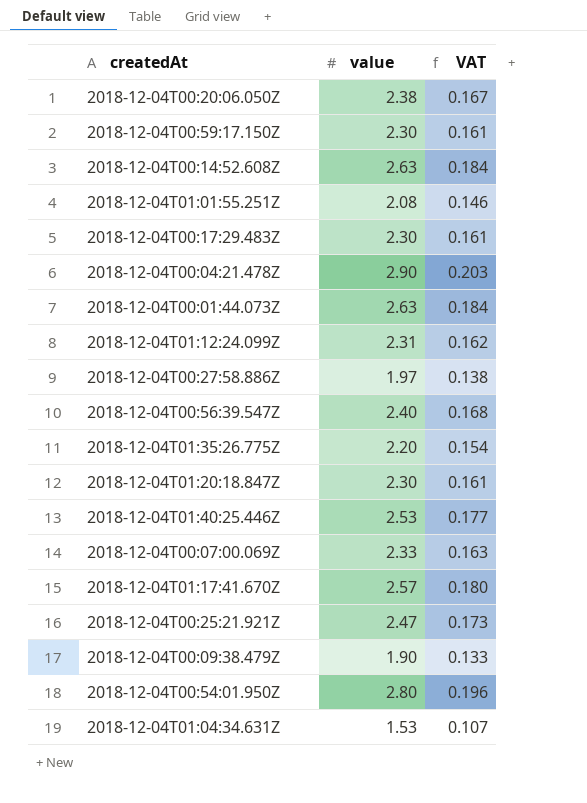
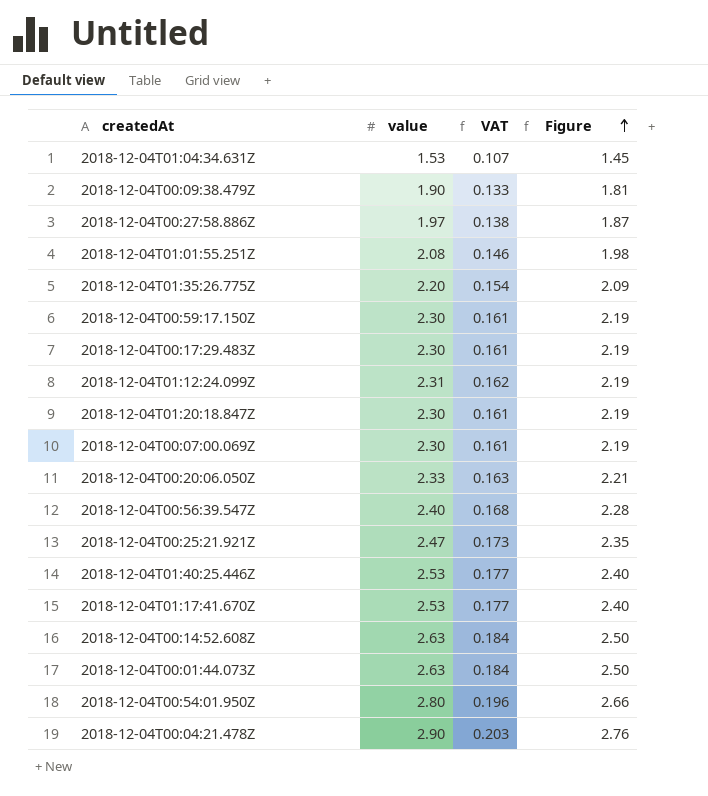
row order: none -> Figure ascending
column Figure | formula: none -> [value] * 0.95
2018-12-04T00:07:00.069Z | value: 2.33 -> 2.30
2018-12-04T00:07:00.069Z | VAT: 0.163 -> 0.161
2018-12-04T00:20:06.050Z | value: 2.38 -> 2.33
2018-12-04T00:20:06.050Z | VAT: 0.167 -> 0.163
2018-12-04T01:17:41.670Z | value: 2.57 -> 2.53
2018-12-04T01:17:41.670Z | VAT: 0.180 -> 0.177

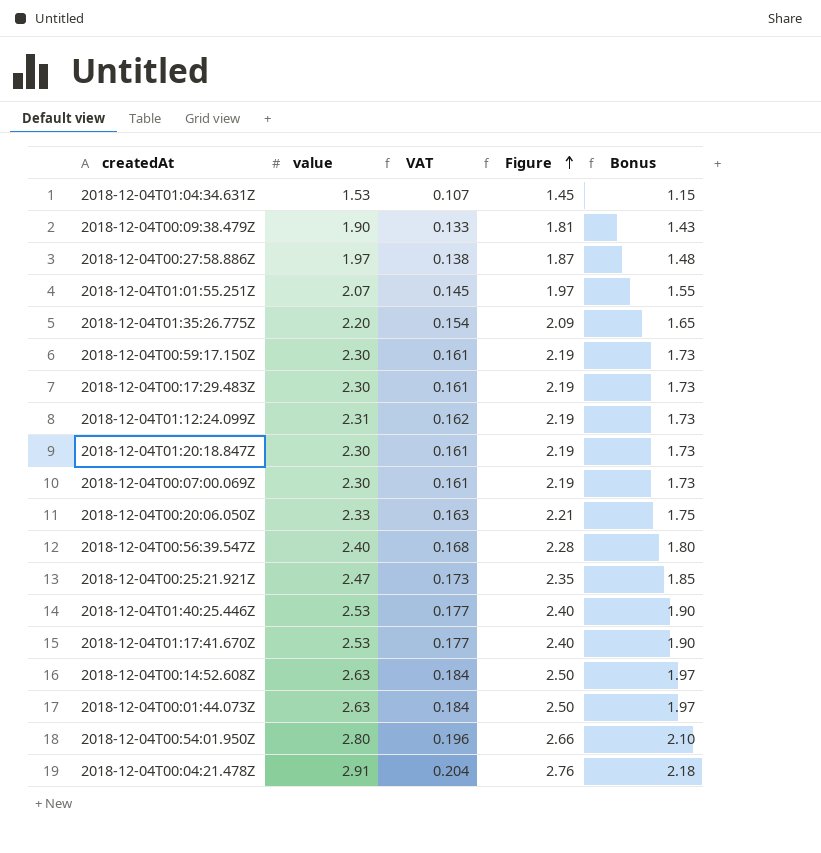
column Bonus | formula: none -> [value] * 0.75
2018-12-04T01:01:55.251Z | value: 2.08 -> 2.07
2018-12-04T01:01:55.251Z | VAT: 0.146 -> 0.145
2018-12-04T01:01:55.251Z | Figure: 1.98 -> 1.97
2018-12-04T00:04:21.478Z | value: 2.90 -> 2.91
2018-12-04T00:04:21.478Z | VAT: 0.203 -> 0.204

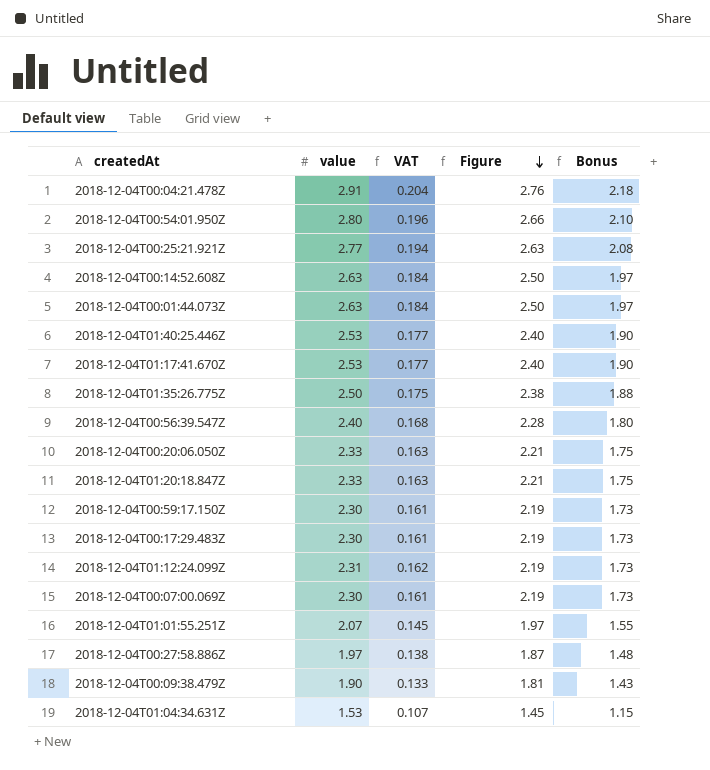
row order: Figure ascending -> Figure descending
2018-12-04T00:25:21.921Z | value: 2.47 -> 2.77
2018-12-04T00:25:21.921Z | VAT: 0.173 -> 0.194
2018-12-04T00:25:21.921Z | Figure: 2.35 -> 2.63
2018-12-04T00:25:21.921Z | Bonus: 1.85 -> 2.08
2018-12-04T01:35:26.775Z | value: 2.20 -> 2.50
2018-12-04T01:35:26.775Z | VAT: 0.154 -> 0.175
2018-12-04T01:35:26.775Z | Figure: 2.09 -> 2.38
2018-12-04T01:35:26.775Z | Bonus: 1.65 -> 1.88
2018-12-04T01:20:18.847Z | value: 2.30 -> 2.33
2018-12-04T01:20:18.847Z | VAT: 0.161 -> 0.163
2018-12-04T01:20:18.847Z | Figure: 2.19 -> 2.21
2018-12-04T01:20:18.847Z | Bonus: 1.73 -> 1.75

